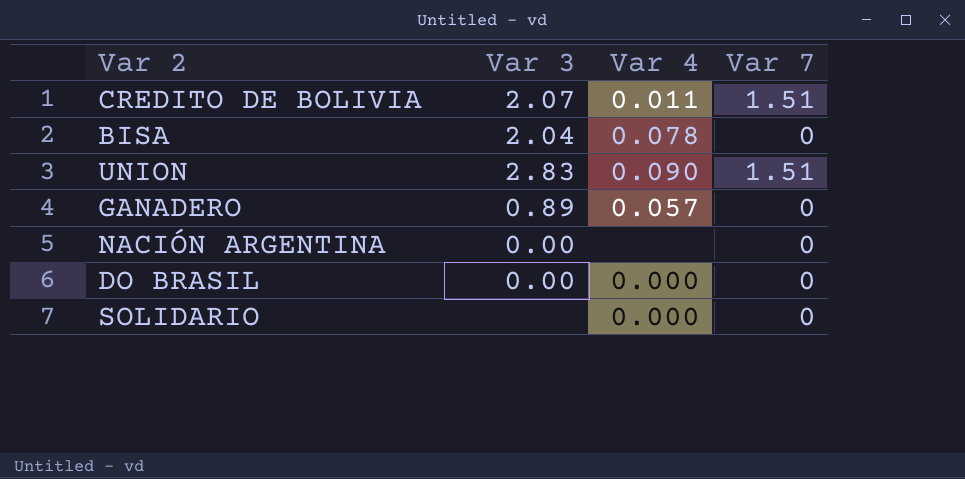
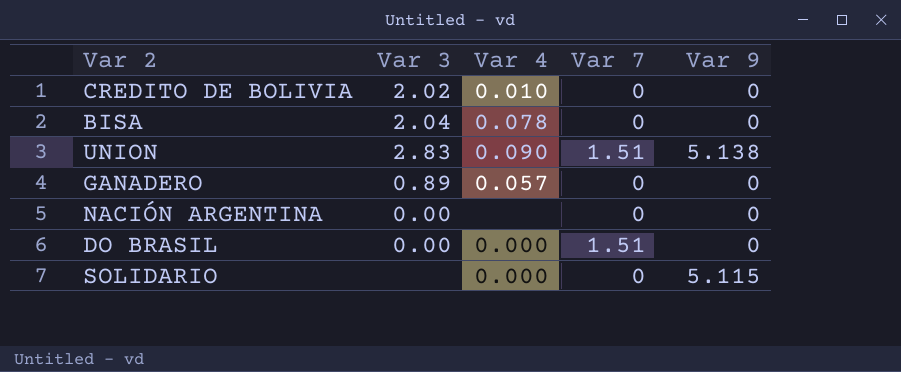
column Var 9 | position: none -> 5
CREDITO DE BOLIVIA | Var 3: 2.07 -> 2.02
CREDITO DE BOLIVIA | Var 4: 0.011 -> 0.010
CREDITO DE BOLIVIA | Var 7: 1.51 -> 0
DO BRASIL | Var 7: 0 -> 1.51

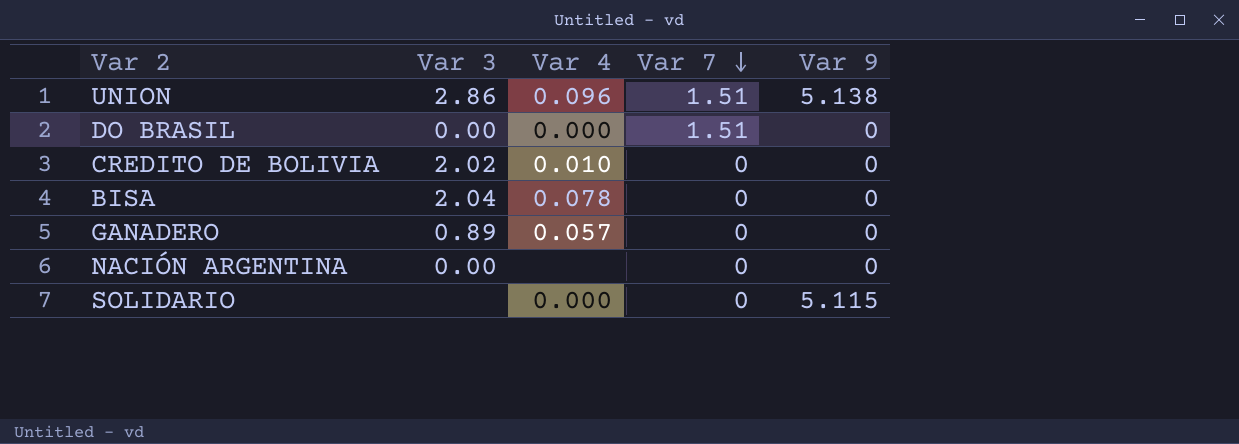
row order: none -> Var 7 descending
UNION | Var 3: 2.83 -> 2.86
UNION | Var 4: 0.090 -> 0.096

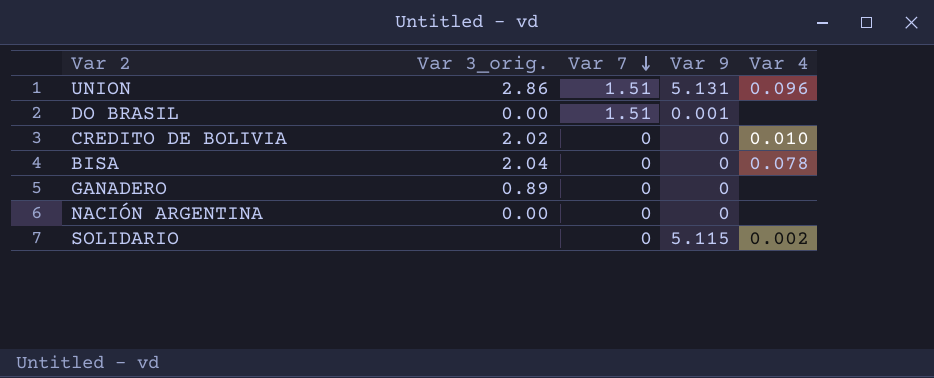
column name: Var 3 -> Var 3_orig.
column Var 4 | position: 3 -> 5
UNION | Var 9: 5.138 -> 5.131
DO BRASIL | Var 9: 0 -> 0.001
DO BRASIL | Var 4: 0.000 -> none
GANADERO | Var 4: 0.057 -> none
SOLIDARIO | Var 4: 0.000 -> 0.002

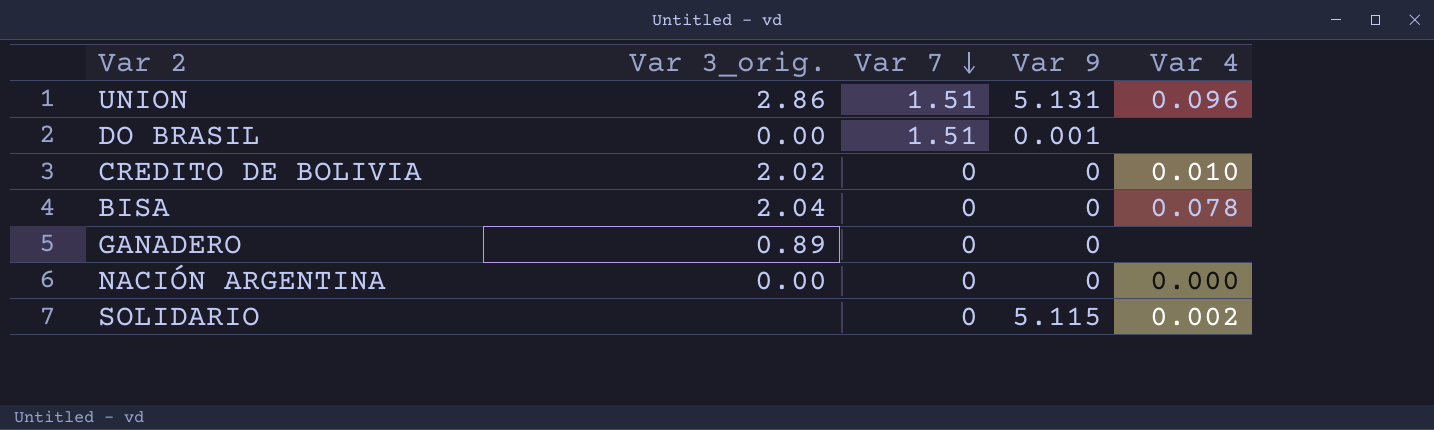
NACIÓN ARGENTINA | Var 4: none -> 0.000

